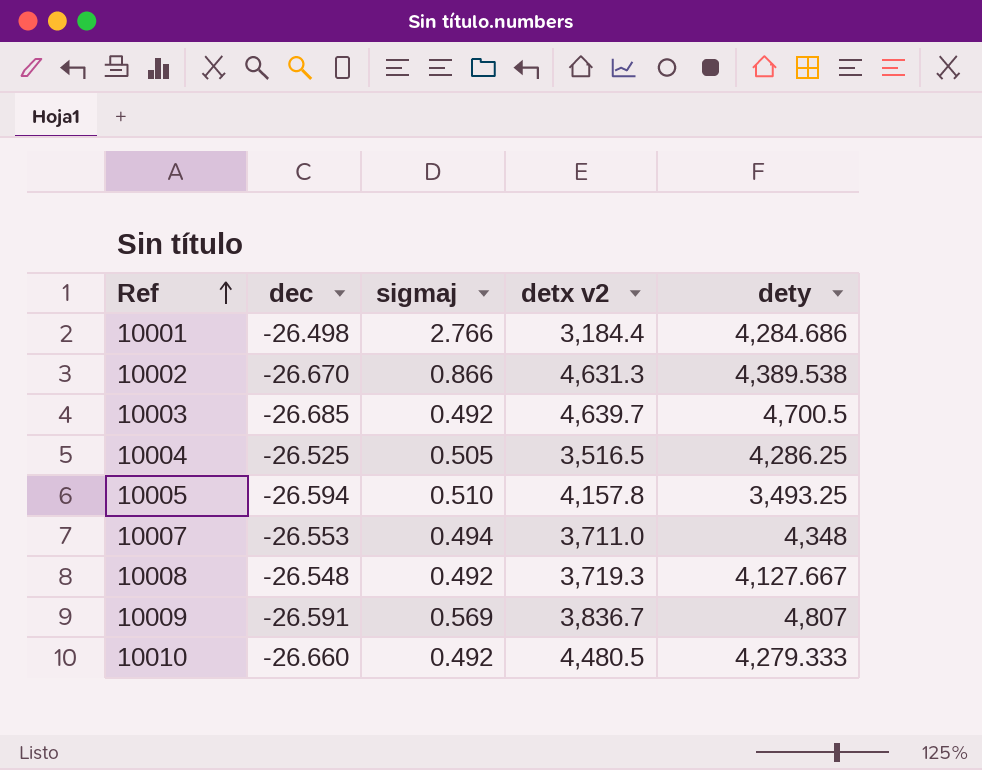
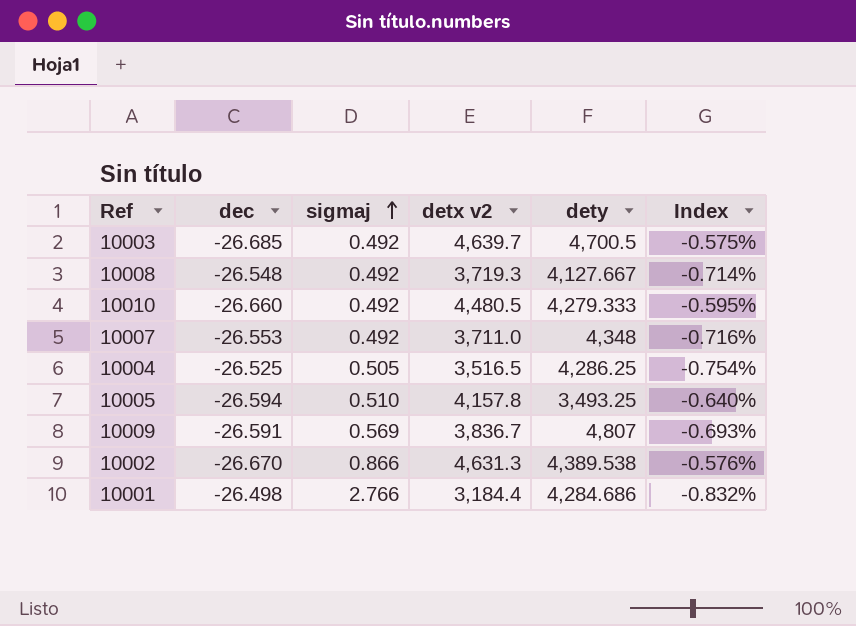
row order: Ref ascending -> sigmaj ascending
column Index | formula: none -> [dec] / [detx v2]
10007 | sigmaj: 0.494 -> 0.492

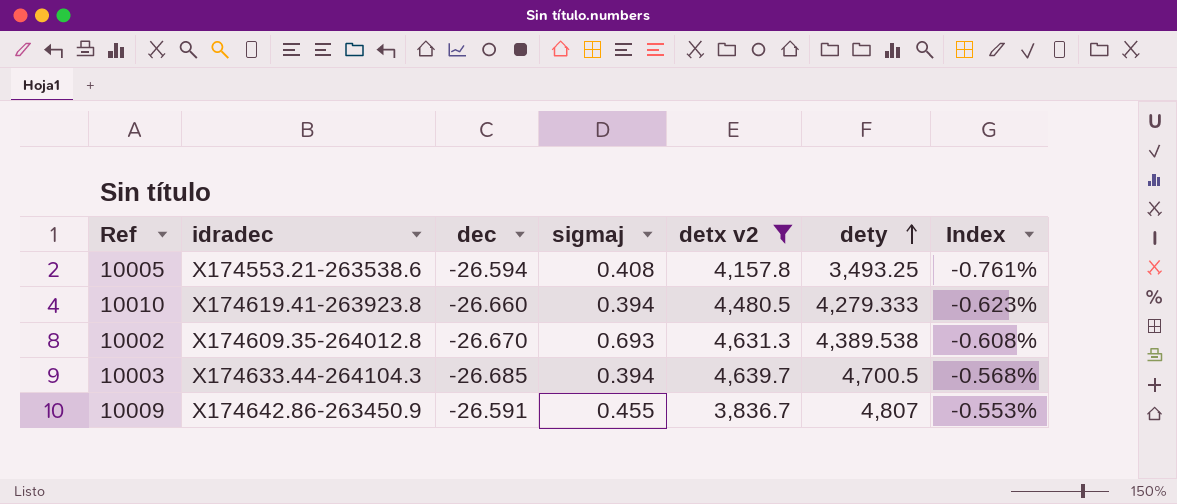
filter: none -> detx v2 >= 3,836.7
row order: sigmaj ascending -> dety ascending
column idradec | position: none -> 2
column Index | formula: [dec] / [detx v2] -> [dec] / [dety]
10005 | sigmaj: 0.510 -> 0.408
10010 | sigmaj: 0.492 -> 0.394
10002 | sigmaj: 0.866 -> 0.693
10003 | sigmaj: 0.492 -> 0.394
10009 | sigmaj: 0.569 -> 0.455

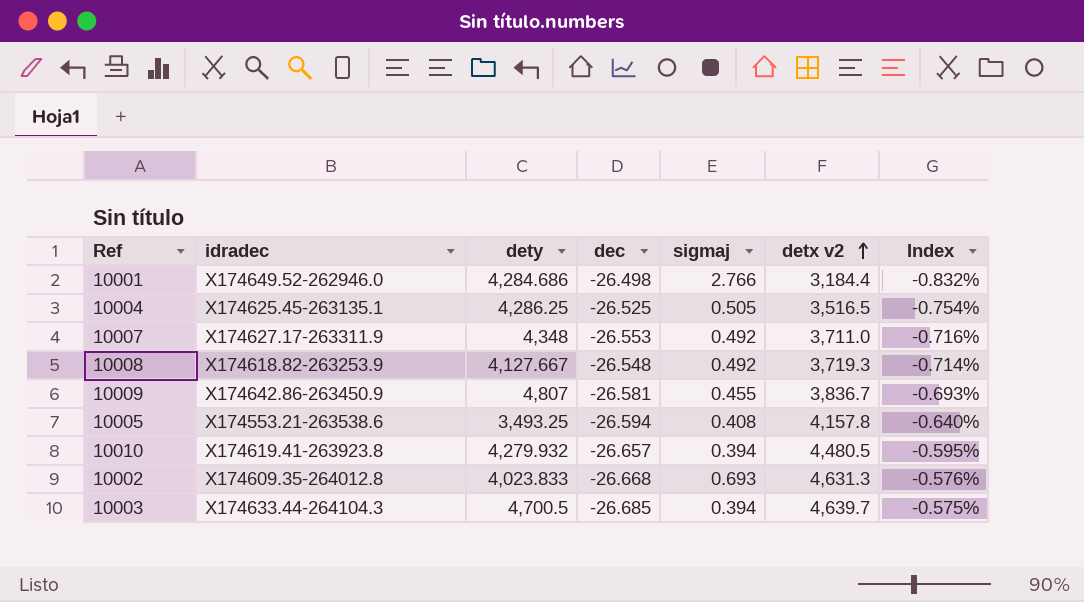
filter: detx v2 >= 3,836.7 -> none
row order: dety ascending -> detx v2 ascending
column dety | position: 6 -> 3
column Index | formula: [dec] / [dety] -> [dec] / [detx v2]
10009 | dec: -26.591 -> -26.581
10010 | dety: 4,279.333 -> 4,279.932
10010 | dec: -26.660 -> -26.657
10002 | dety: 4,389.538 -> 4,023.833
10002 | dec: -26.670 -> -26.668

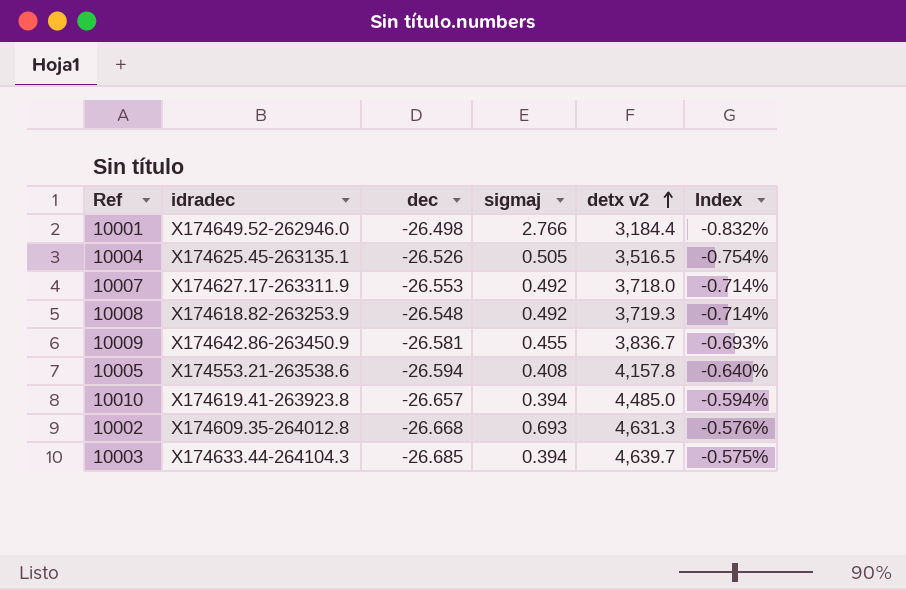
column dety | position: 3 -> none
10004 | dec: -26.525 -> -26.526
10007 | detx v2: 3,711.0 -> 3,718.0
10007 | Index: -0.716% -> -0.714%
10010 | detx v2: 4,480.5 -> 4,485.0
10010 | Index: -0.595% -> -0.594%

